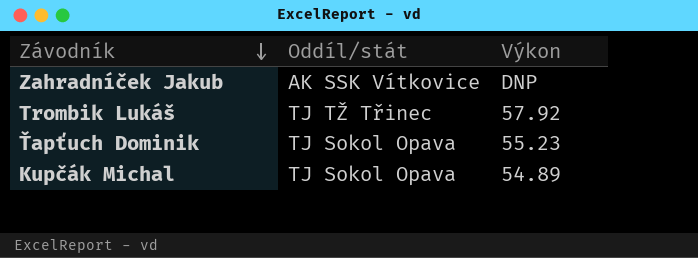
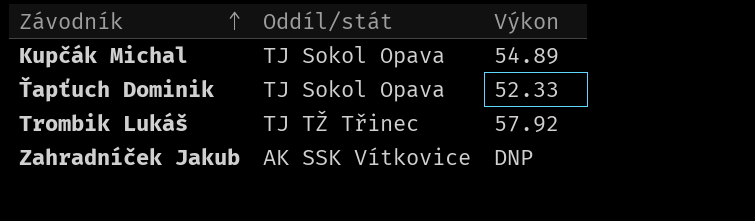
row order: Závodník descending -> Závodník ascending
Ťapťuch Dominik | Výkon: 55.23 -> 52.33

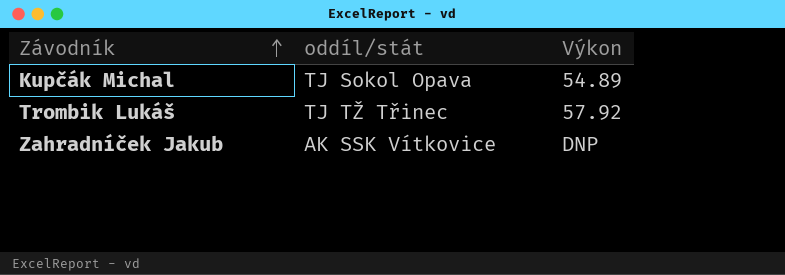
column name: Oddíl/stát -> oddíl/stát
row Ťapťuch Dominik: TJ Sokol Opava | 52.33 -> none

